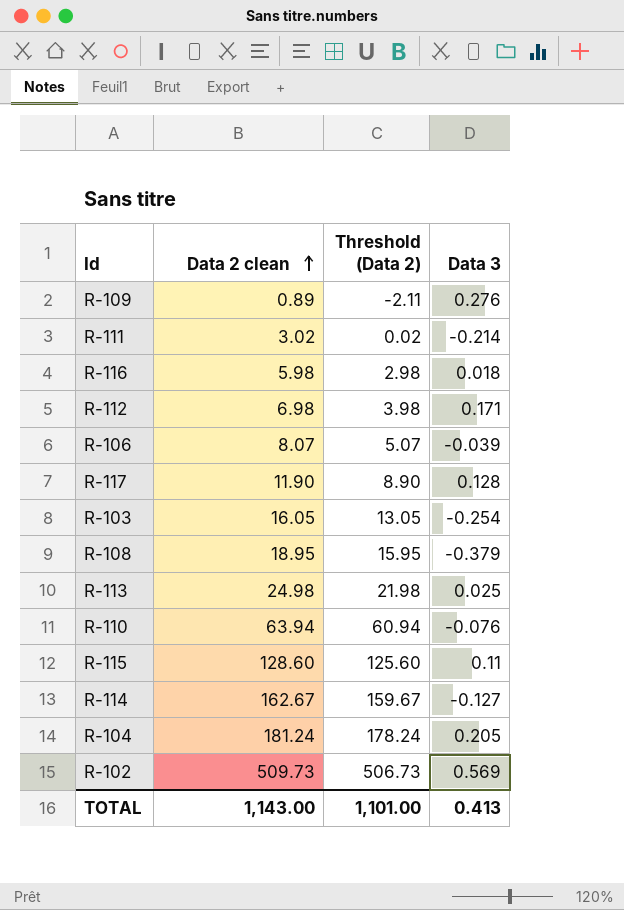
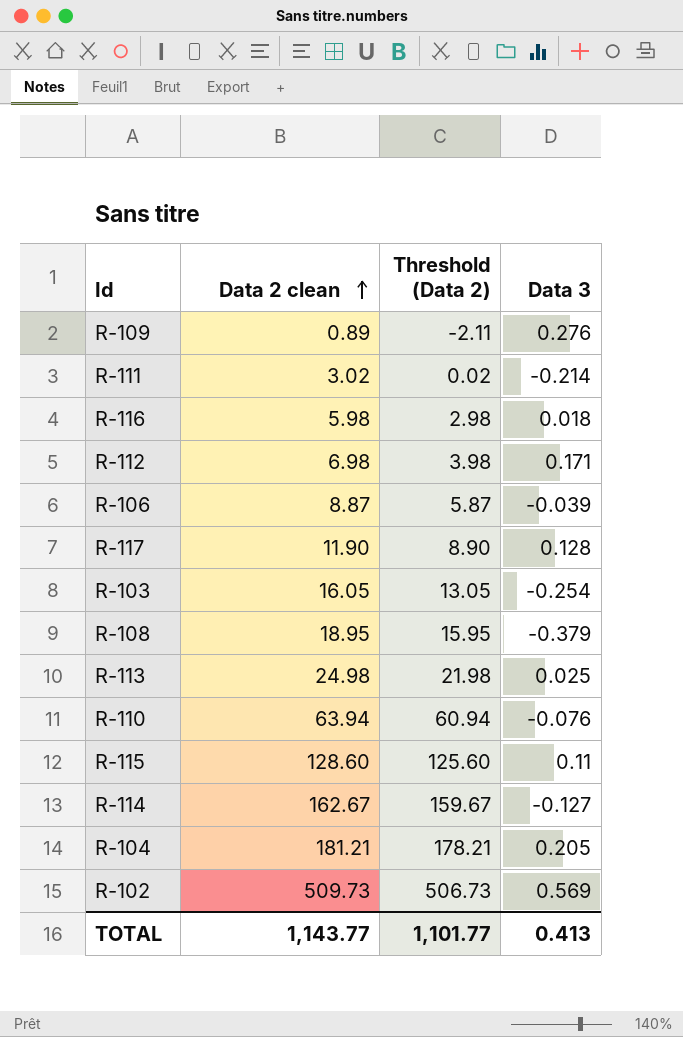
R-106 | Data 2 clean: 8.07 -> 8.87
R-106 | Threshold (Data 2): 5.07 -> 5.87
R-104 | Data 2 clean: 181.24 -> 181.21
R-104 | Threshold (Data 2): 178.24 -> 178.21
TOTAL | Data 2 clean: 1,143.00 -> 1,143.77
TOTAL | Threshold (Data 2): 1,101.00 -> 1,101.77

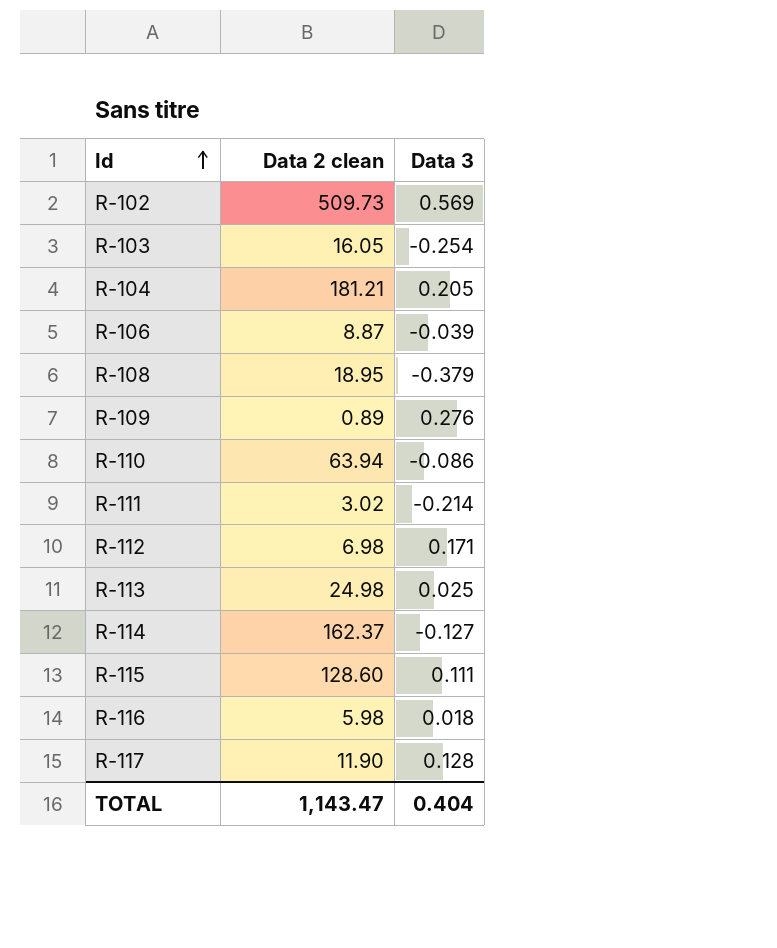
row order: Data 2 clean ascending -> Id ascending
column Threshold (Data 2) | formula: [Data 2 clean] - 3 -> none
R-110 | Data 3: -0.076 -> -0.086
R-114 | Data 2 clean: 162.67 -> 162.37
R-115 | Data 3: 0.11 -> 0.111
TOTAL | Data 2 clean: 1,143.77 -> 1,143.47
TOTAL | Data 3: 0.413 -> 0.404

